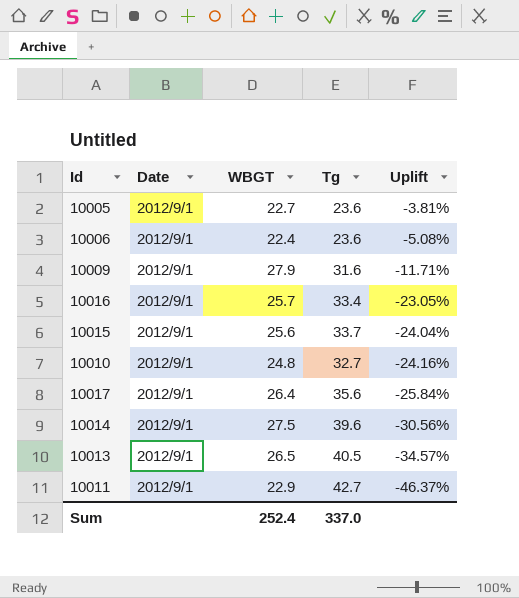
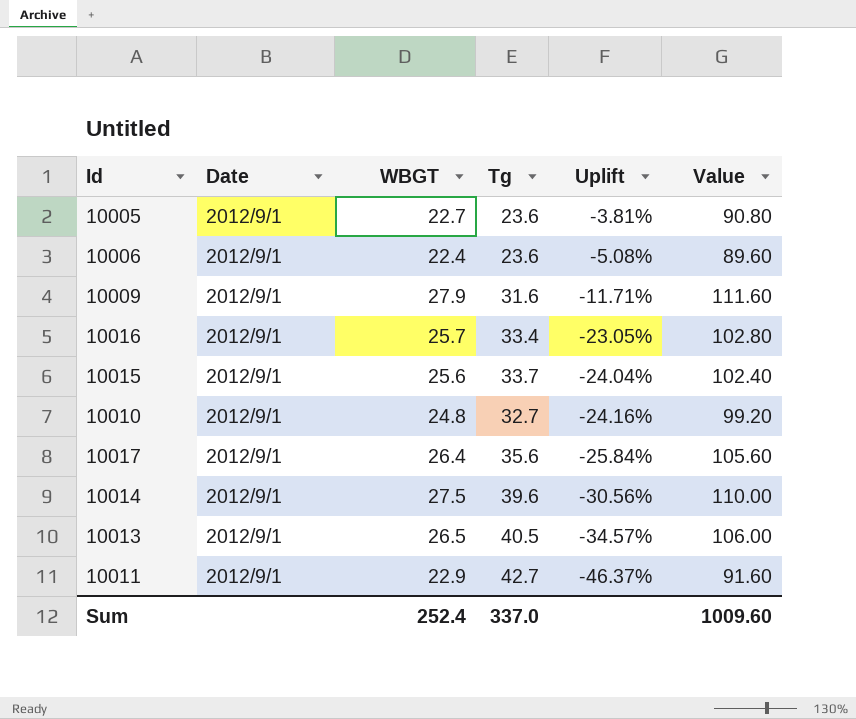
column Value | formula: none -> [WBGT] * 4

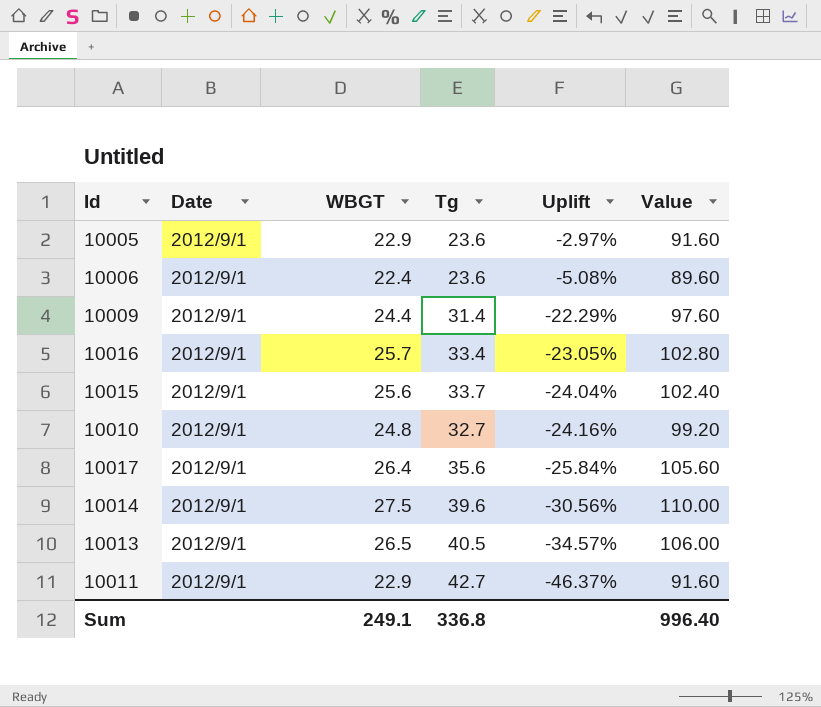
10005 | WBGT: 22.7 -> 22.9
10005 | Uplift: -3.81% -> -2.97%
10005 | Value: 90.80 -> 91.60
10009 | WBGT: 27.9 -> 24.4
10009 | Tg: 31.6 -> 31.4
10009 | Uplift: -11.71% -> -22.29%
10009 | Value: 111.60 -> 97.60
Sum | WBGT: 252.4 -> 249.1
Sum | Tg: 337.0 -> 336.8
Sum | Value: 1009.60 -> 996.40

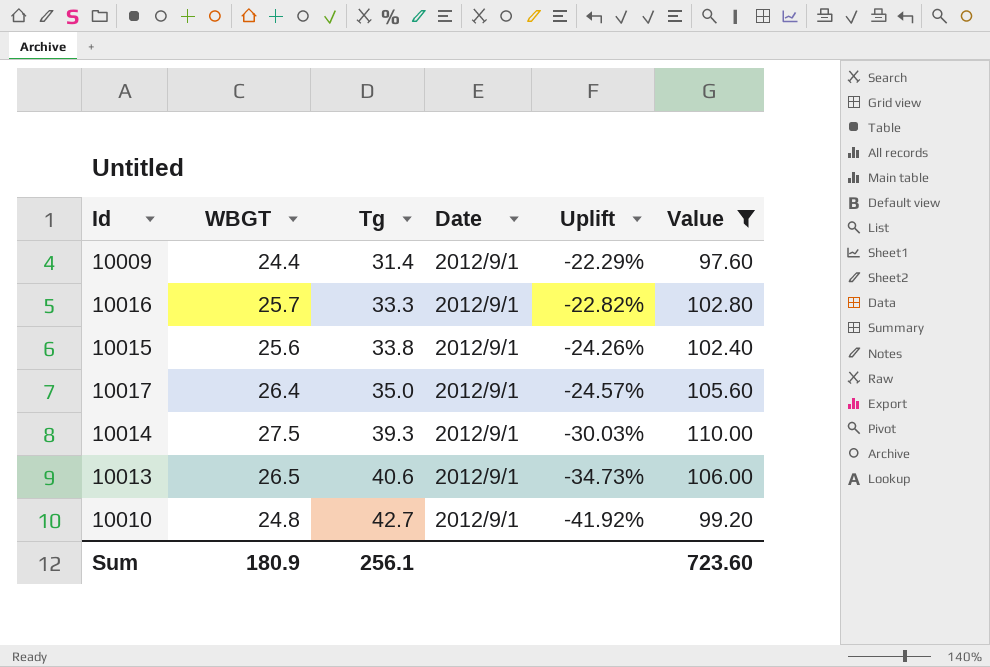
filter: none -> Value >= 97.60
row order: Uplift descending -> Tg ascending
column Date | position: 2 -> 4
10016 | Tg: 33.4 -> 33.3
10016 | Uplift: -23.05% -> -22.82%
10015 | Tg: 33.7 -> 33.8
10015 | Uplift: -24.04% -> -24.26%
10017 | Tg: 35.6 -> 35.0
10017 | Uplift: -25.84% -> -24.57%
10014 | Tg: 39.6 -> 39.3
10014 | Uplift: -30.56% -> -30.03%
10013 | Tg: 40.5 -> 40.6
10013 | Uplift: -34.57% -> -34.73%
10010 | Tg: 32.7 -> 42.7
10010 | Uplift: -24.16% -> -41.92%
Sum | WBGT: 249.1 -> 180.9
Sum | Tg: 336.8 -> 256.1
Sum | Value: 996.40 -> 723.60

